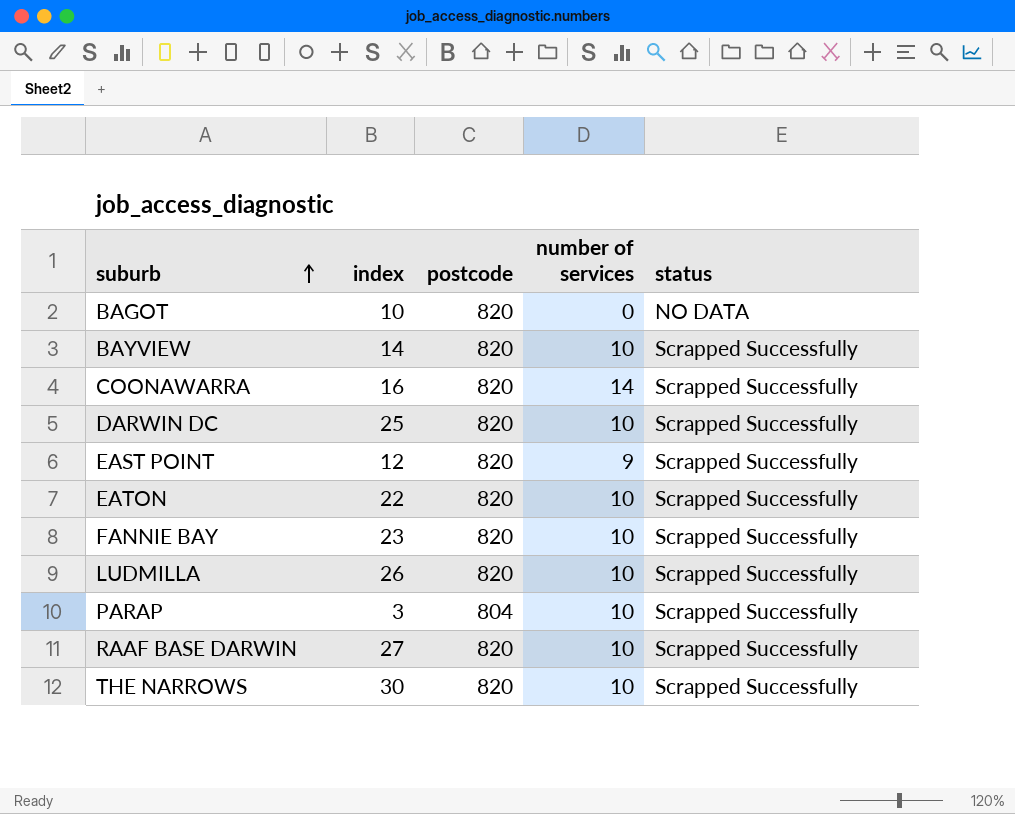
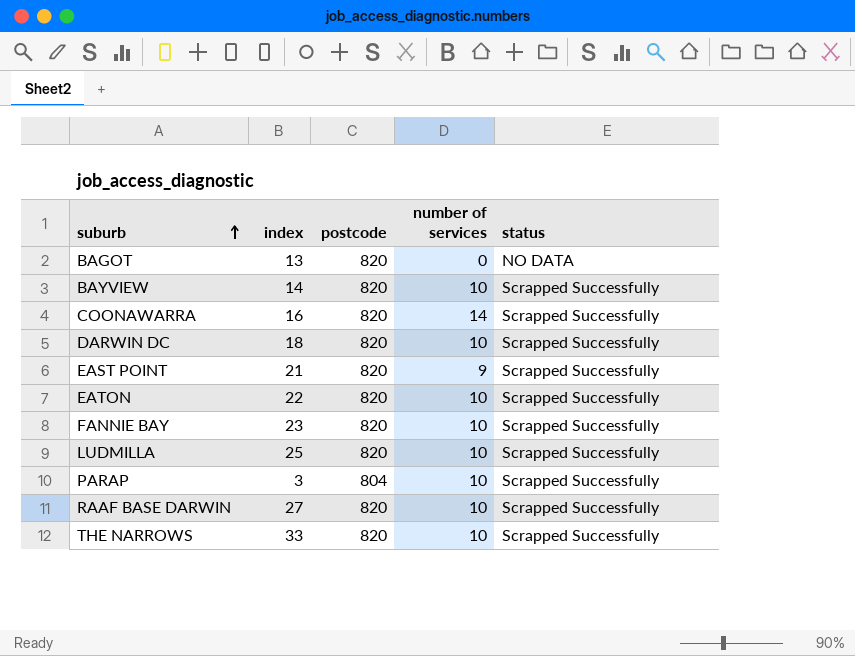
BAGOT | index: 10 -> 13
DARWIN DC | index: 25 -> 18
EAST POINT | index: 12 -> 21
LUDMILLA | index: 26 -> 25
THE NARROWS | index: 30 -> 33

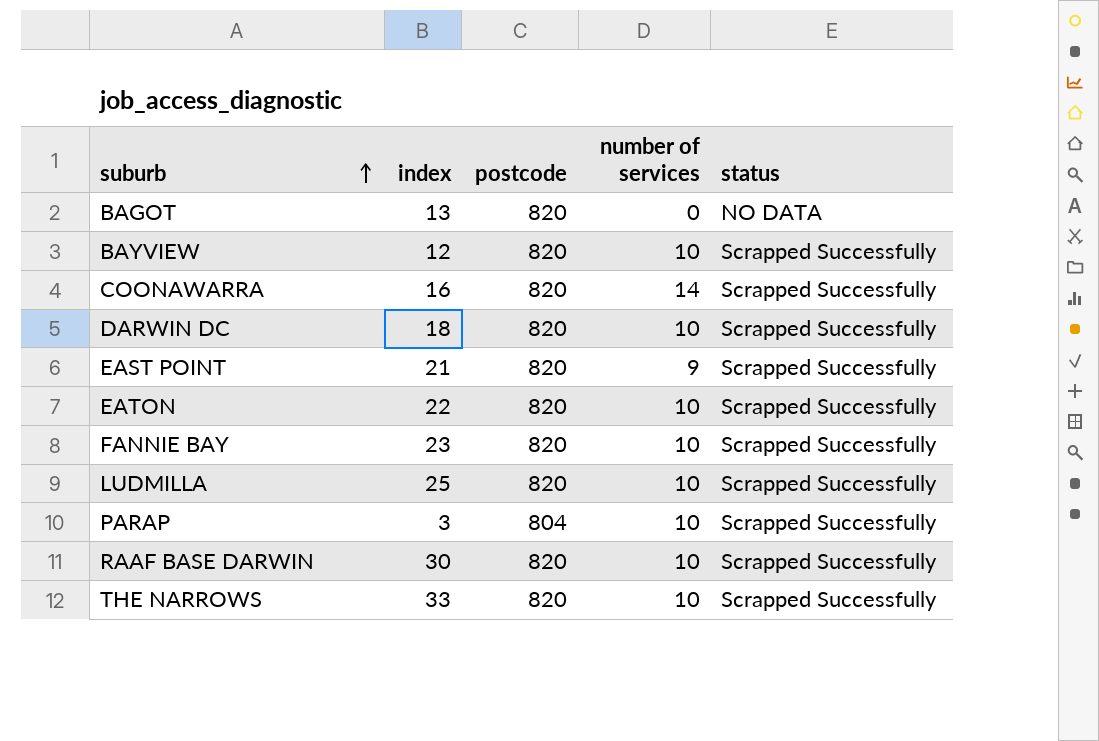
BAYVIEW | index: 14 -> 12
RAAF BASE DARWIN | index: 27 -> 30

